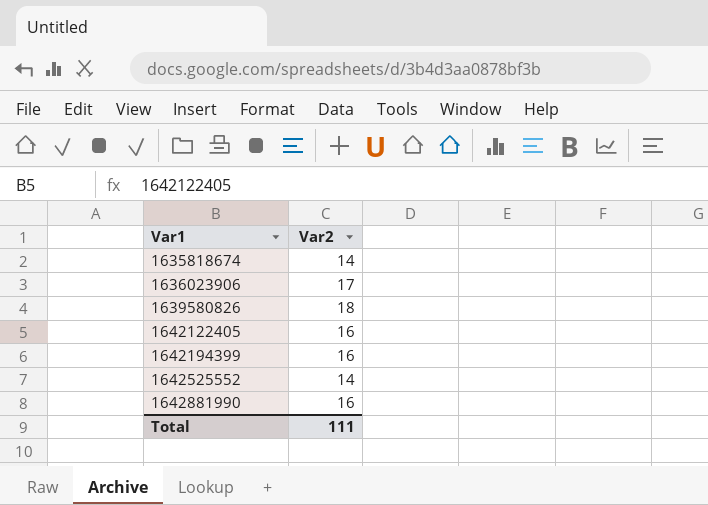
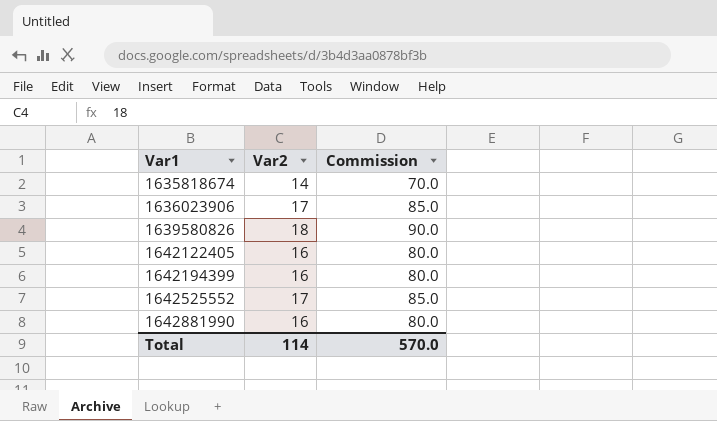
column Commission | formula: none -> [Var2] * 5
1642525552 | Var2: 14 -> 17
Total | Var2: 111 -> 114

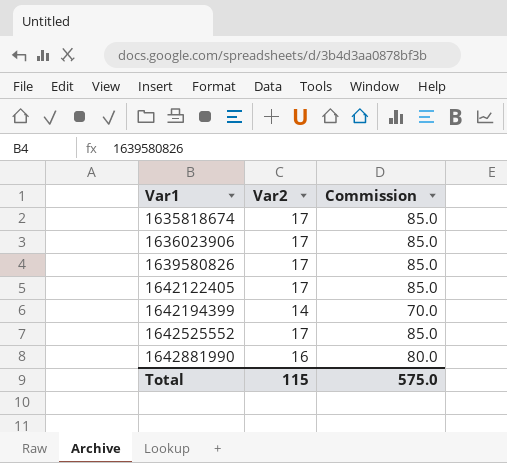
1635818674 | Var2: 14 -> 17
1635818674 | Commission: 70.0 -> 85.0
1639580826 | Var2: 18 -> 17
1639580826 | Commission: 90.0 -> 85.0
1642122405 | Var2: 16 -> 17
1642122405 | Commission: 80.0 -> 85.0
1642194399 | Var2: 16 -> 14
1642194399 | Commission: 80.0 -> 70.0
Total | Var2: 114 -> 115
Total | Commission: 570.0 -> 575.0

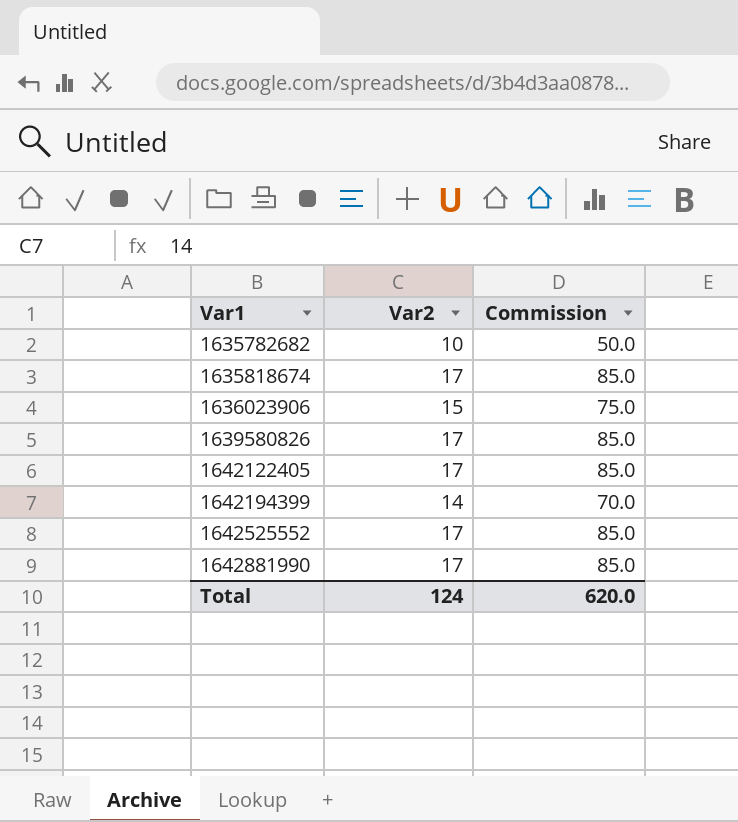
row 1635782682: none -> 10 | 50.0
1636023906 | Var2: 17 -> 15
1636023906 | Commission: 85.0 -> 75.0
1642881990 | Var2: 16 -> 17
1642881990 | Commission: 80.0 -> 85.0
Total | Var2: 115 -> 124
Total | Commission: 575.0 -> 620.0

